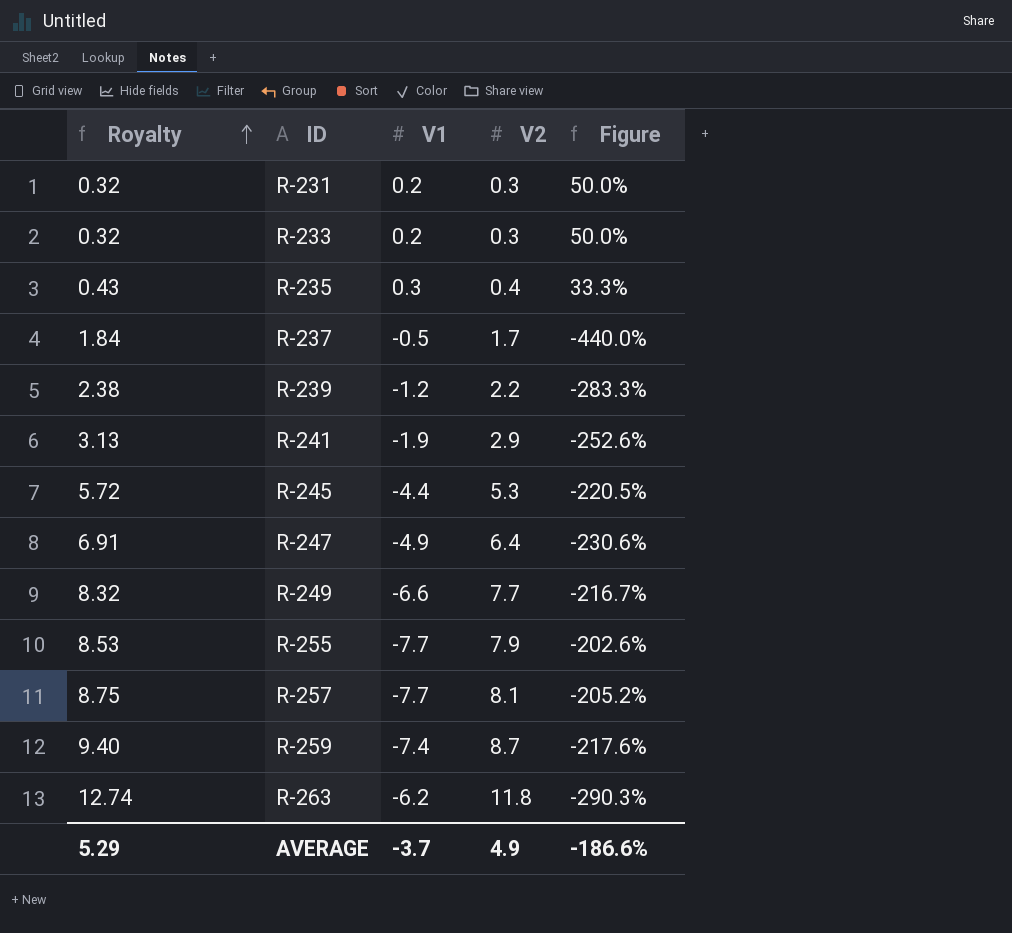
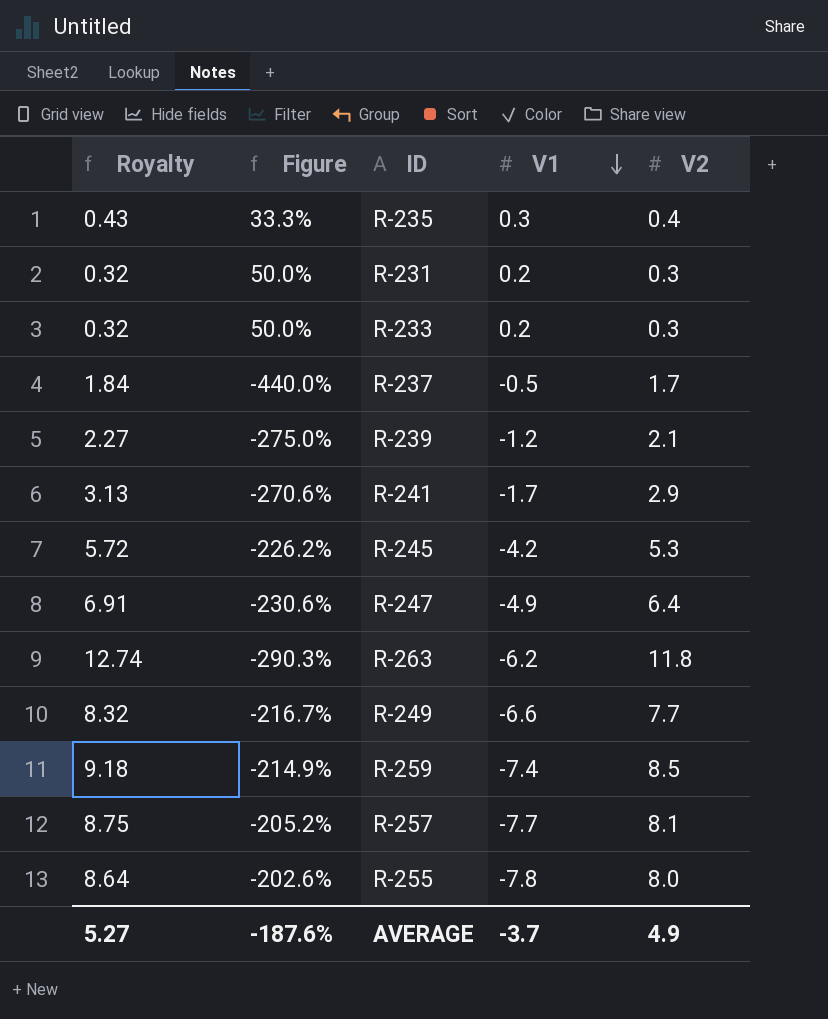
row order: Royalty ascending -> V1 descending
column Figure | position: 5 -> 2
R-239 | Royalty: 2.38 -> 2.27
R-239 | Figure: -283.3% -> -275.0%
R-239 | V2: 2.2 -> 2.1
R-241 | Figure: -252.6% -> -270.6%
R-241 | V1: -1.9 -> -1.7
R-245 | Figure: -220.5% -> -226.2%
R-245 | V1: -4.4 -> -4.2
R-259 | Royalty: 9.40 -> 9.18
R-259 | Figure: -217.6% -> -214.9%
R-259 | V2: 8.7 -> 8.5
R-255 | Royalty: 8.53 -> 8.64
R-255 | V1: -7.7 -> -7.8
R-255 | V2: 7.9 -> 8.0
AVERAGE | Royalty: 5.29 -> 5.27
AVERAGE | Figure: -186.6% -> -187.6%

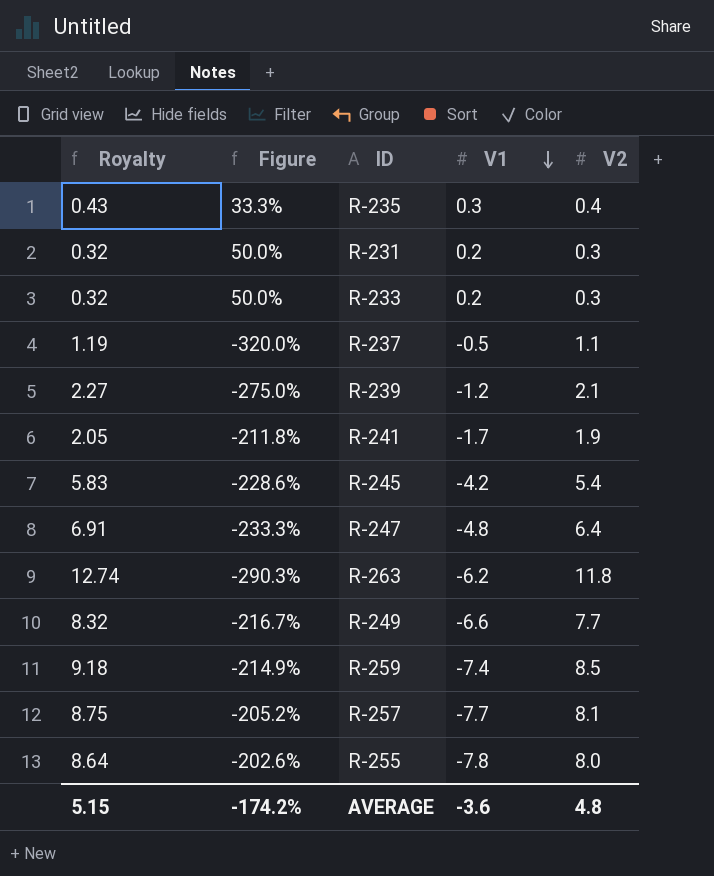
R-237 | Royalty: 1.84 -> 1.19
R-237 | Figure: -440.0% -> -320.0%
R-237 | V2: 1.7 -> 1.1
R-241 | Royalty: 3.13 -> 2.05
R-241 | Figure: -270.6% -> -211.8%
R-241 | V2: 2.9 -> 1.9
R-245 | Royalty: 5.72 -> 5.83
R-245 | Figure: -226.2% -> -228.6%
R-245 | V2: 5.3 -> 5.4
R-247 | Figure: -230.6% -> -233.3%
R-247 | V1: -4.9 -> -4.8
AVERAGE | Royalty: 5.27 -> 5.15
AVERAGE | Figure: -187.6% -> -174.2%
AVERAGE | V1: -3.7 -> -3.6
AVERAGE | V2: 4.9 -> 4.8

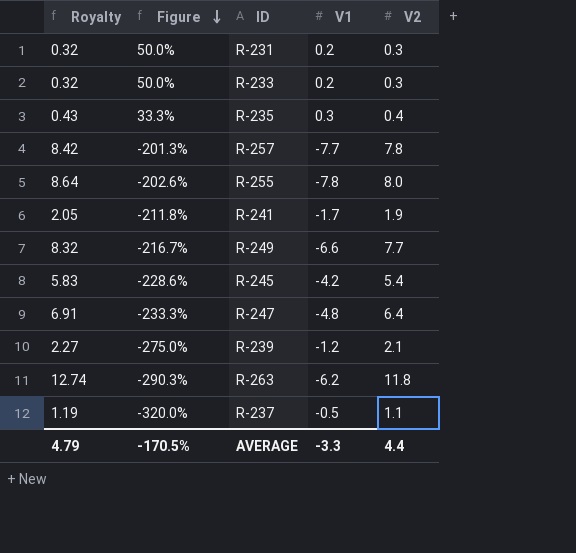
row order: V1 descending -> Figure descending
row R-259: 9.18 | -214.9% | -7.4 | 8.5 -> none
R-257 | Royalty: 8.75 -> 8.42
R-257 | Figure: -205.2% -> -201.3%
R-257 | V2: 8.1 -> 7.8
AVERAGE | Royalty: 5.15 -> 4.79
AVERAGE | Figure: -174.2% -> -170.5%
AVERAGE | V1: -3.6 -> -3.3
AVERAGE | V2: 4.8 -> 4.4

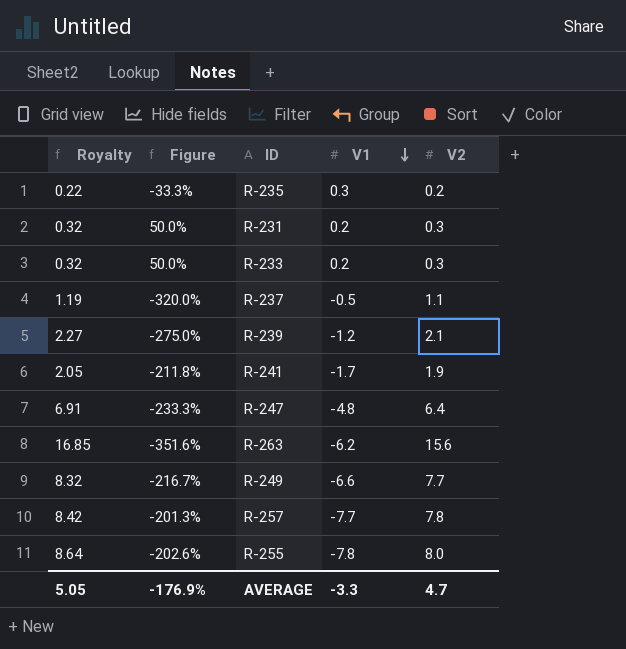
row order: Figure descending -> V1 descending
row R-245: 5.83 | -228.6% | -4.2 | 5.4 -> none
R-235 | Royalty: 0.43 -> 0.22
R-235 | Figure: 33.3% -> -33.3%
R-235 | V2: 0.4 -> 0.2
R-263 | Royalty: 12.74 -> 16.85
R-263 | Figure: -290.3% -> -351.6%
R-263 | V2: 11.8 -> 15.6
AVERAGE | Royalty: 4.79 -> 5.05
AVERAGE | Figure: -170.5% -> -176.9%
AVERAGE | V2: 4.4 -> 4.7

